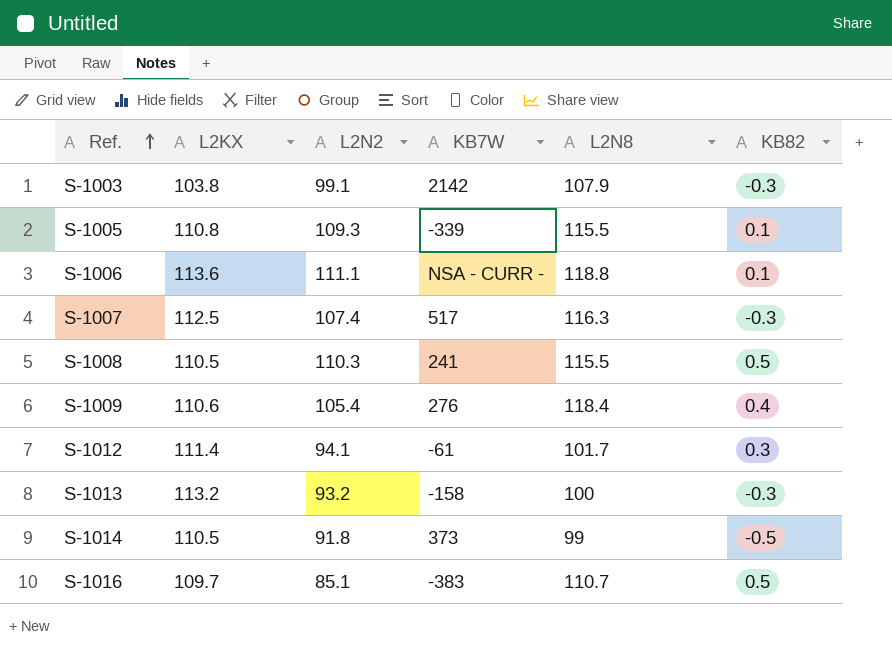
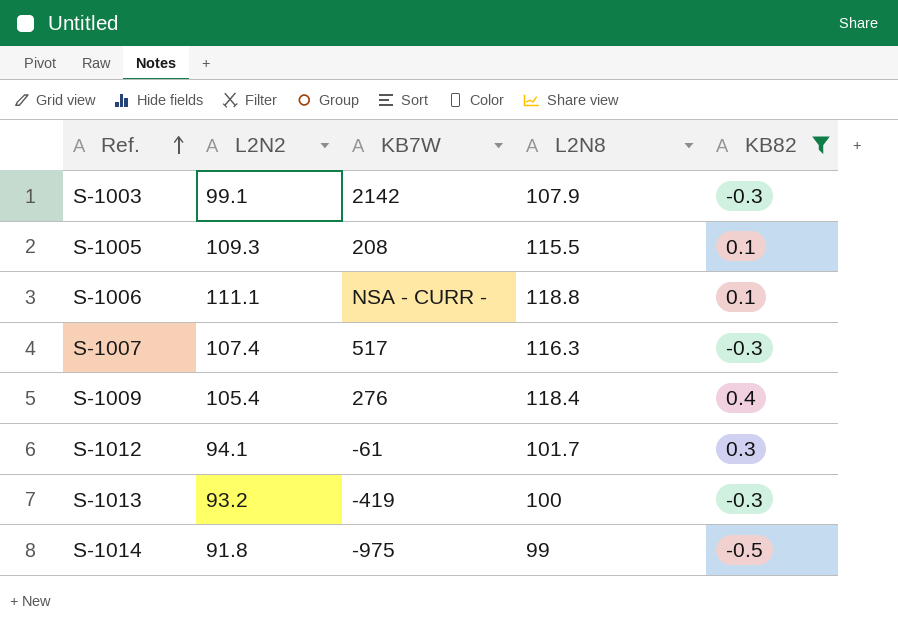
filter: none -> KB82 != 0.5
column L2KX | position: 2 -> none
S-1005 | KB7W: -339 -> 208
S-1013 | KB7W: -158 -> -419
S-1014 | KB7W: 373 -> -975

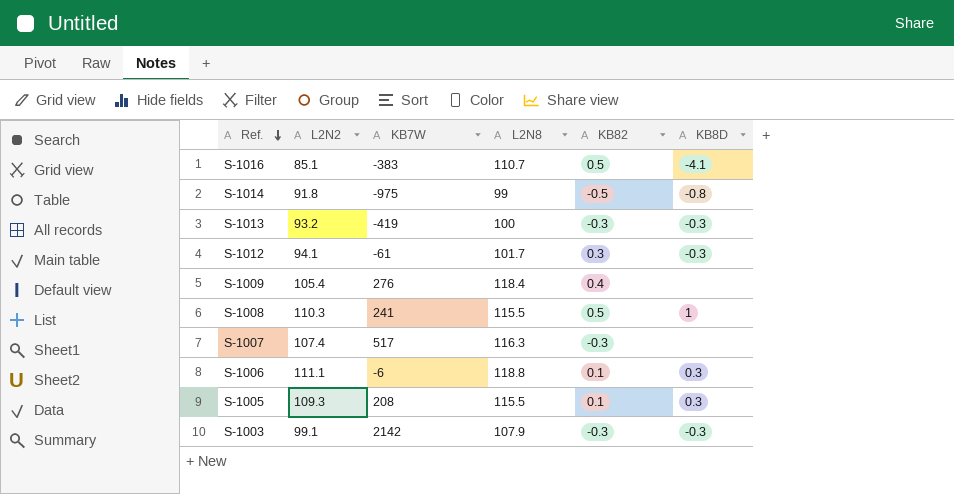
filter: KB82 != 0.5 -> none
row order: Ref. ascending -> Ref. descending
column KB8D | position: none -> 6
S-1006 | KB7W: NSA - CURR - -> -6

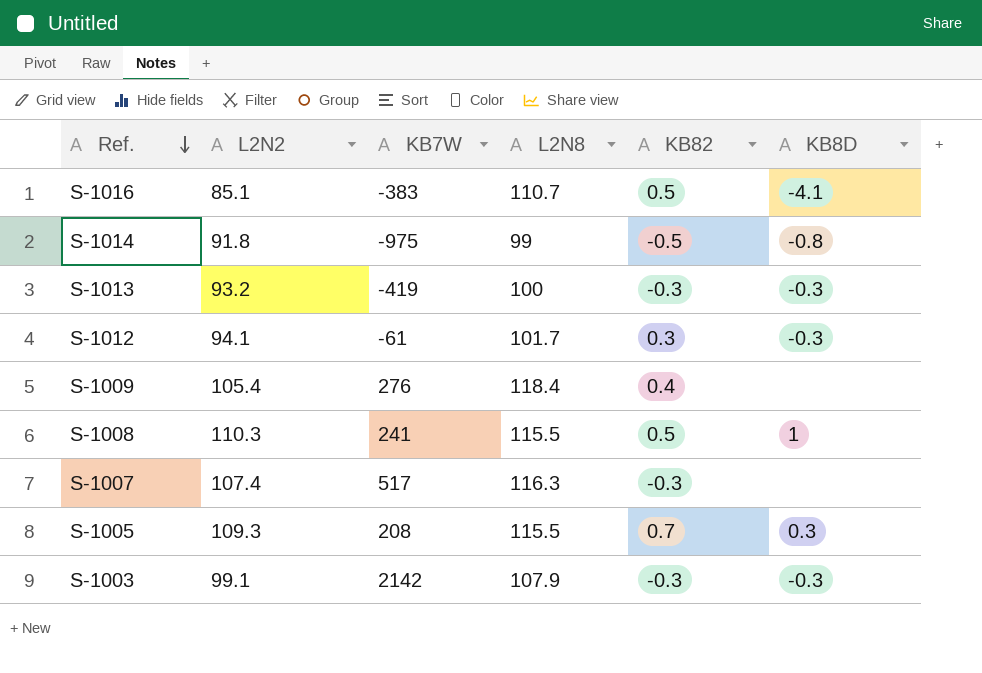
row S-1006: 111.1 | -6 | 118.8 | 0.1 | 0.3 -> none
S-1005 | KB82: 0.1 -> 0.7

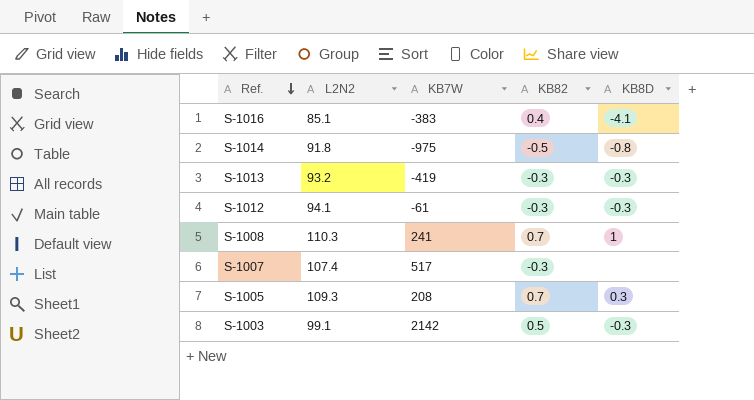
column L2N8 | position: 4 -> none
row S-1009: 105.4 | 276 | 118.4 | 0.4 | none -> none
S-1016 | KB82: 0.5 -> 0.4
S-1012 | KB82: 0.3 -> -0.3
S-1008 | KB82: 0.5 -> 0.7
S-1003 | KB82: -0.3 -> 0.5

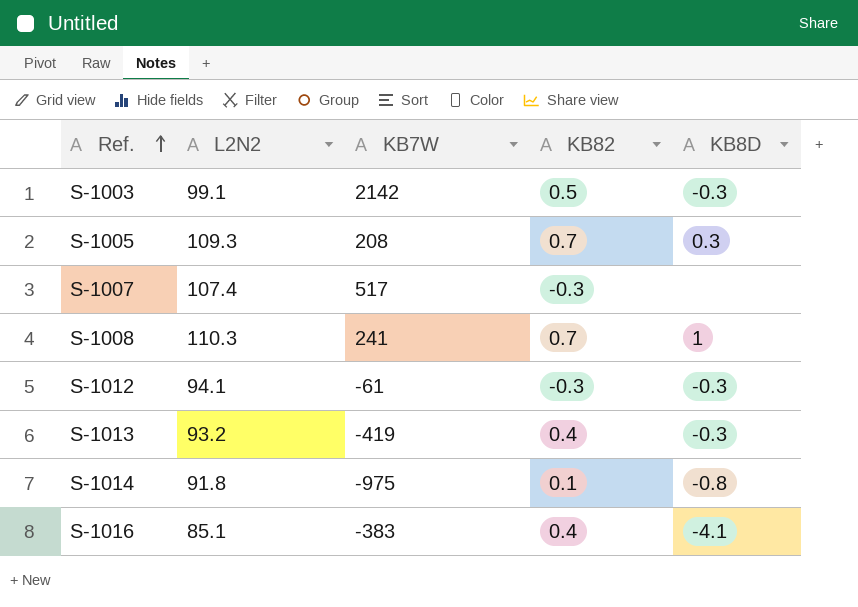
row order: Ref. descending -> Ref. ascending
S-1013 | KB82: -0.3 -> 0.4
S-1014 | KB82: -0.5 -> 0.1

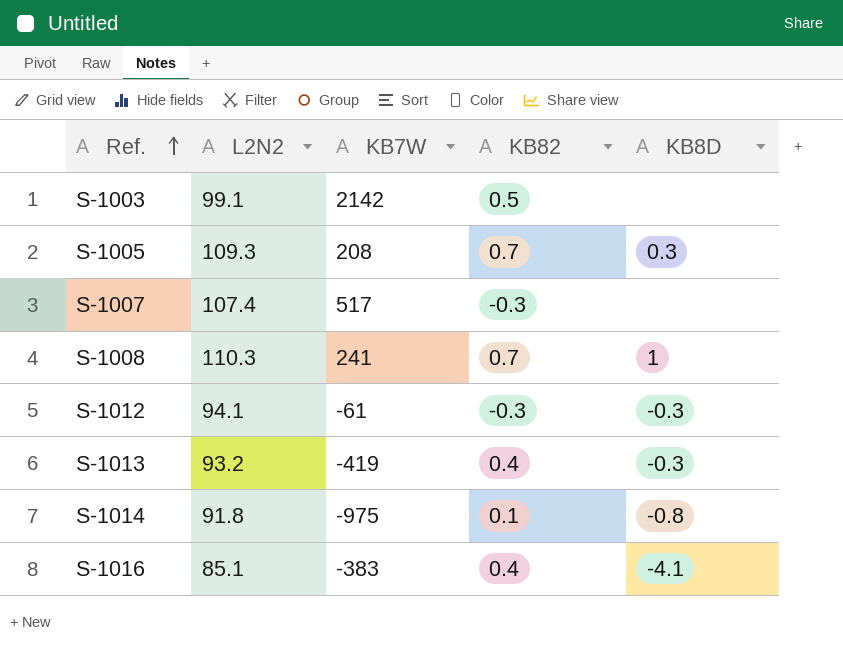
S-1003 | KB8D: -0.3 -> none

